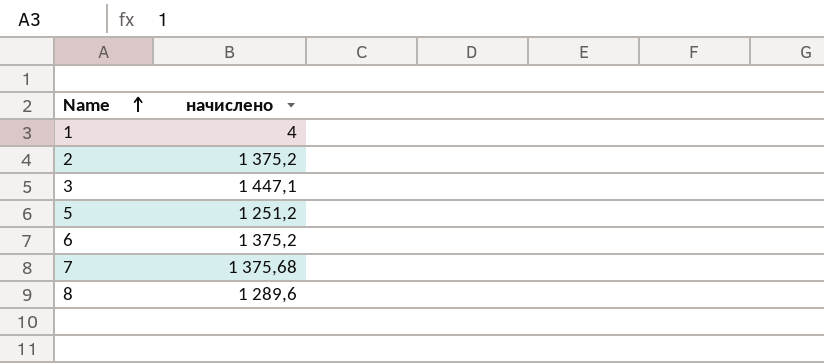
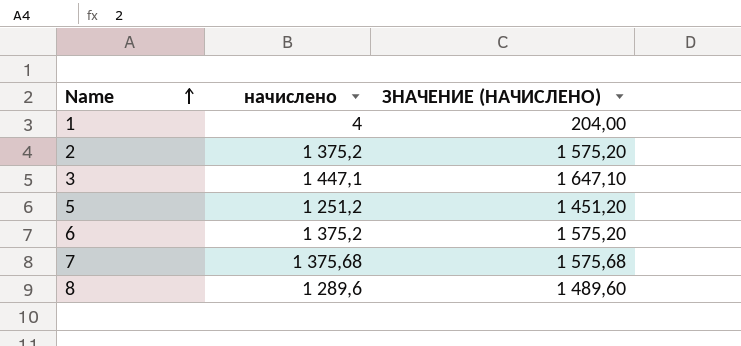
column ЗНАЧЕНИЕ (НАЧИСЛЕНО) | formula: none -> [начислено] + 200

